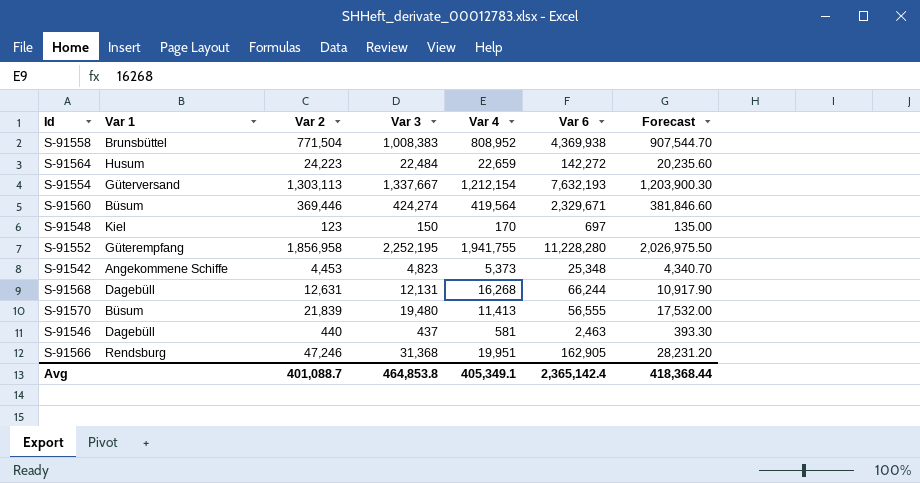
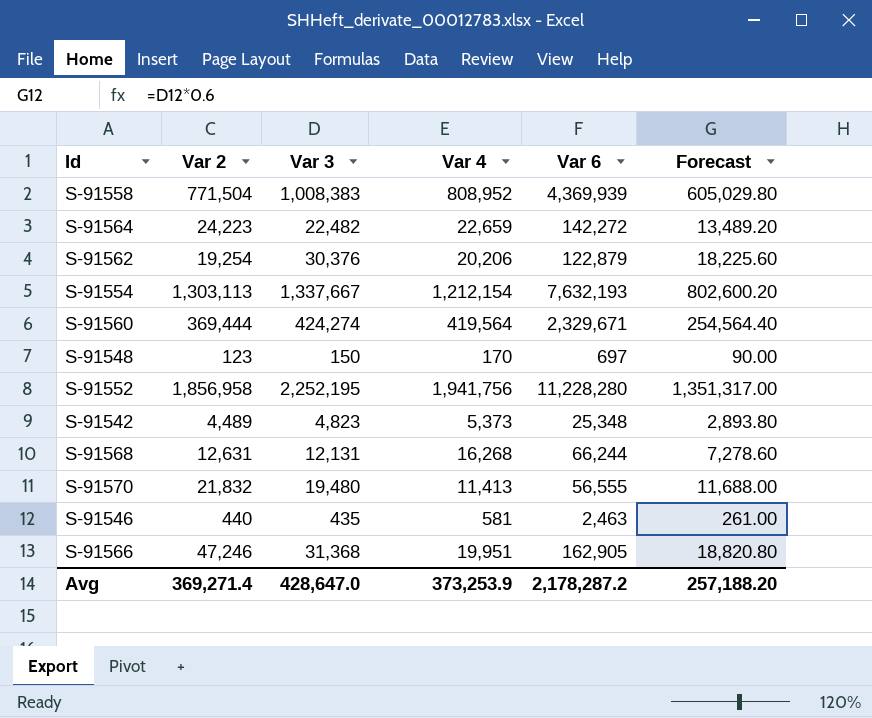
column Var 1 | position: 2 -> none
column Forecast | formula: [Var 3] * 0.9 -> [Var 3] * 0.6
S-91558 | Var 6: 4,369,938 -> 4,369,939
S-91564 | Var 3: 22,484 -> 22,482
row S-91562: none -> 19,254 | 30,376 | 20,206 | 122,879 | 18,225.60
S-91560 | Var 2: 369,446 -> 369,444
S-91552 | Var 4: 1,941,755 -> 1,941,756
S-91542 | Var 2: 4,453 -> 4,489
S-91570 | Var 2: 21,839 -> 21,832
S-91546 | Var 3: 437 -> 435
Avg | Var 2: 401,088.7 -> 369,271.4
Avg | Var 3: 464,853.8 -> 428,647.0
Avg | Var 4: 405,349.1 -> 373,253.9
Avg | Var 6: 2,365,142.4 -> 2,178,287.2
Avg | Forecast: 418,368.44 -> 257,188.20

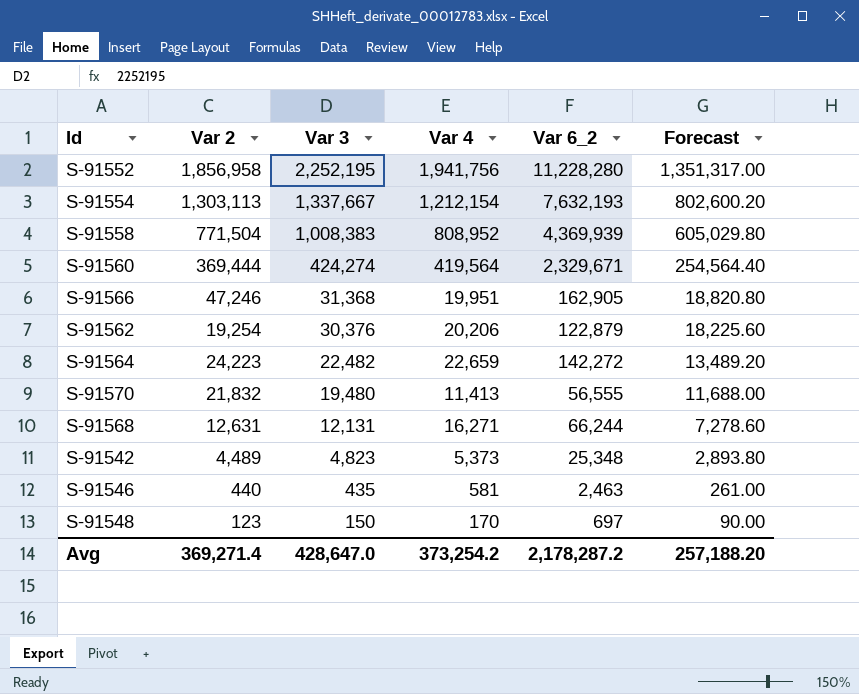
row order: none -> Var 3 descending
column name: Var 6 -> Var 6_2
S-91568 | Var 4: 16,268 -> 16,271
Avg | Var 4: 373,253.9 -> 373,254.2

